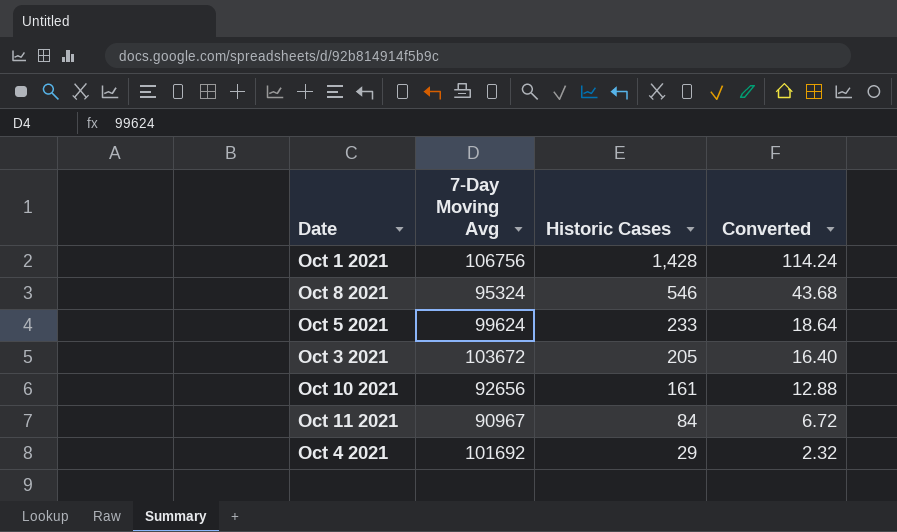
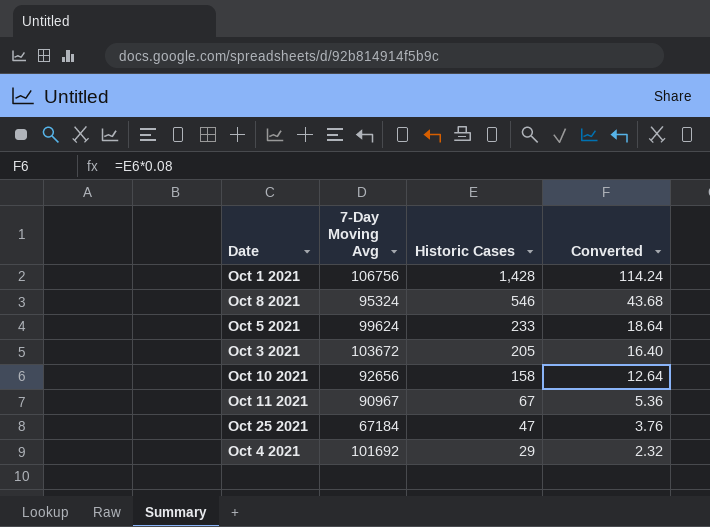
Oct 10 2021 | Historic Cases: 161 -> 158
Oct 10 2021 | Converted: 12.88 -> 12.64
Oct 11 2021 | Historic Cases: 84 -> 67
Oct 11 2021 | Converted: 6.72 -> 5.36
row Oct 25 2021: none -> 67184 | 47 | 3.76

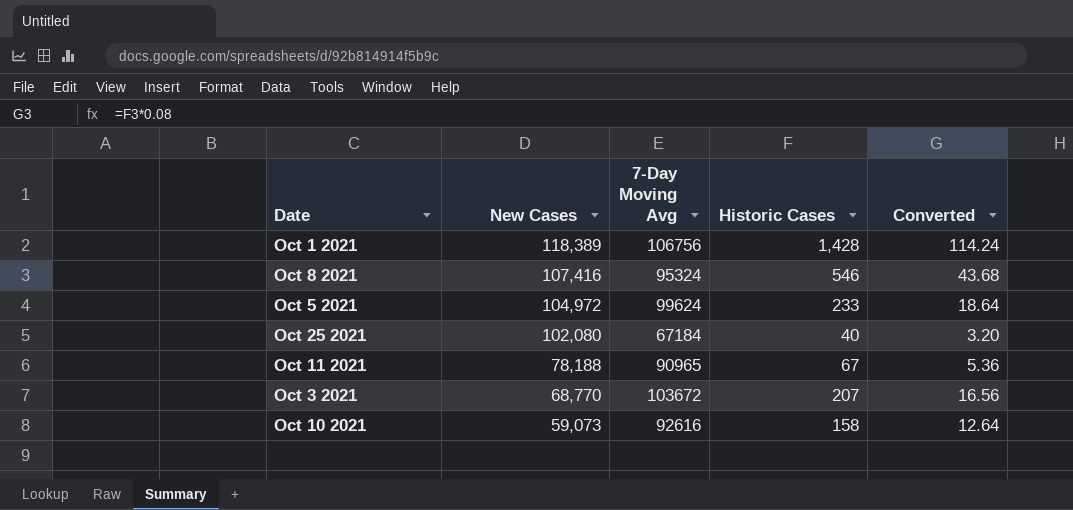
row order: Historic Cases descending -> New Cases descending
column New Cases | position: none -> 2
row Oct 4 2021: 101692 | 29 | 2.32 -> none
Oct 25 2021 | Historic Cases: 47 -> 40
Oct 25 2021 | Converted: 3.76 -> 3.20
Oct 11 2021 | 7-Day Moving Avg: 90967 -> 90965
Oct 3 2021 | Historic Cases: 205 -> 207
Oct 3 2021 | Converted: 16.40 -> 16.56
Oct 10 2021 | 7-Day Moving Avg: 92656 -> 92616

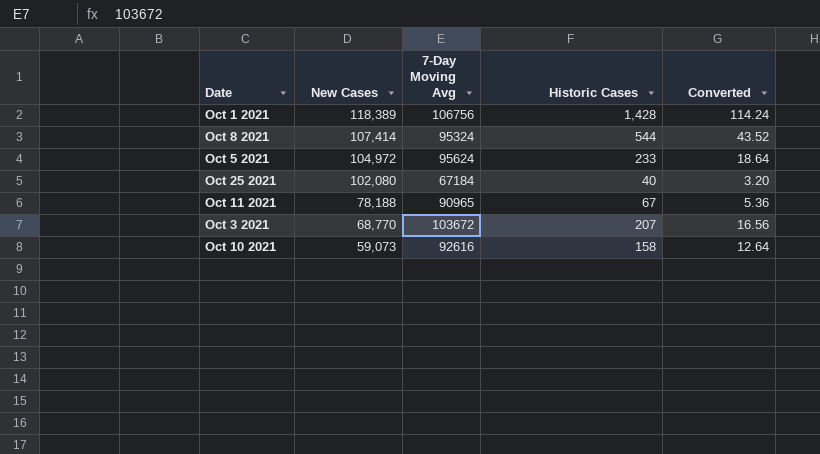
Oct 8 2021 | New Cases: 107,416 -> 107,414
Oct 8 2021 | Historic Cases: 546 -> 544
Oct 8 2021 | Converted: 43.68 -> 43.52
Oct 5 2021 | 7-Day Moving Avg: 99624 -> 95624

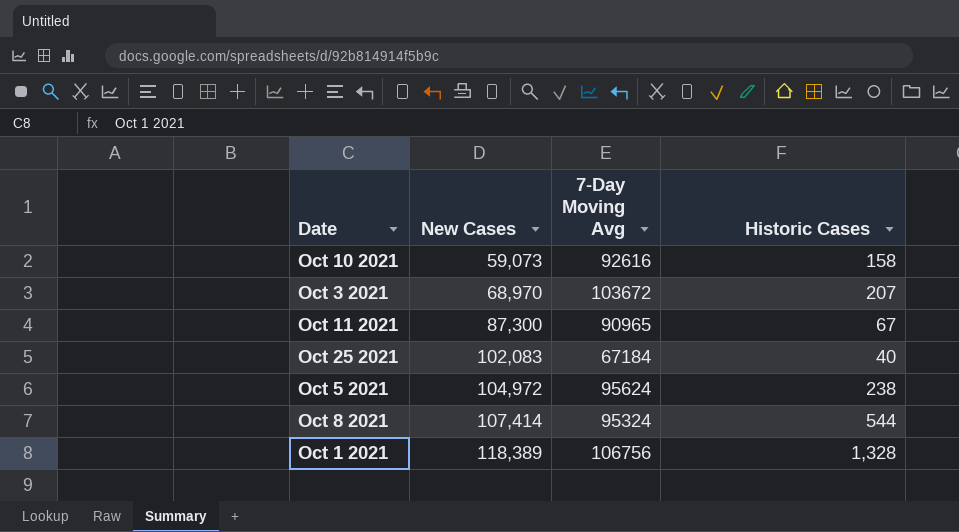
row order: New Cases descending -> New Cases ascending
column Converted | formula: [Historic Cases] * 0.08 -> none
Oct 3 2021 | New Cases: 68,770 -> 68,970
Oct 11 2021 | New Cases: 78,188 -> 87,300
Oct 25 2021 | New Cases: 102,080 -> 102,083
Oct 5 2021 | Historic Cases: 233 -> 238
Oct 1 2021 | Historic Cases: 1,428 -> 1,328

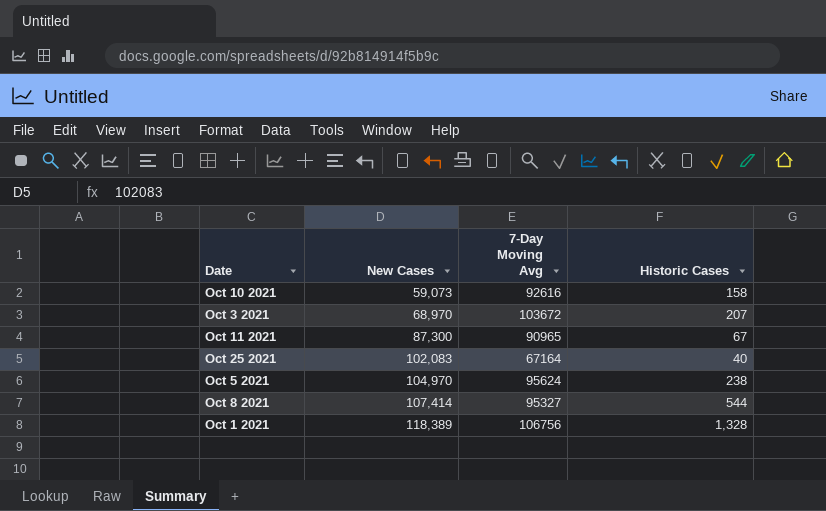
Oct 25 2021 | 7-Day Moving Avg: 67184 -> 67164
Oct 5 2021 | New Cases: 104,972 -> 104,970
Oct 8 2021 | 7-Day Moving Avg: 95324 -> 95327

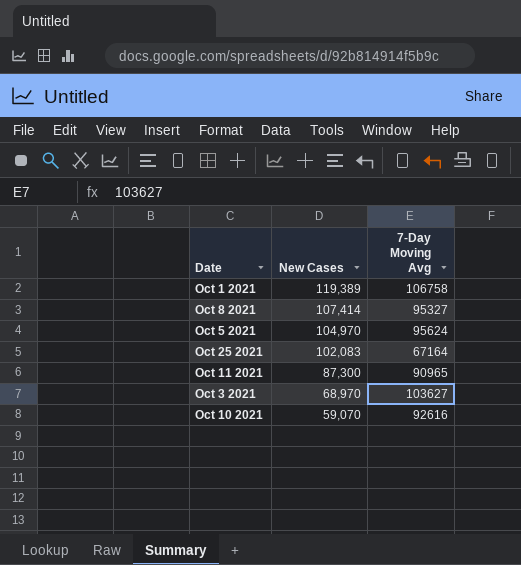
row order: New Cases ascending -> New Cases descending
column Historic Cases | position: 4 -> none
Oct 1 2021 | New Cases: 118,389 -> 119,389
Oct 1 2021 | 7-Day Moving Avg: 106756 -> 106758
Oct 3 2021 | 7-Day Moving Avg: 103672 -> 103627
Oct 10 2021 | New Cases: 59,073 -> 59,070

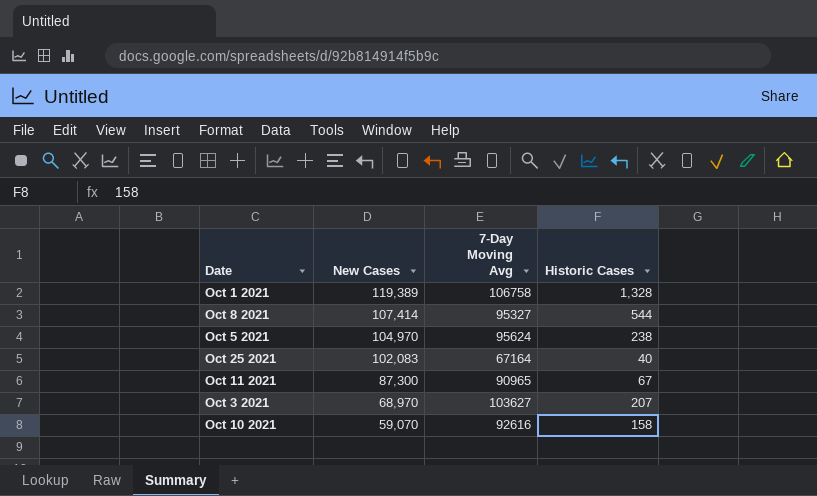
column Historic Cases | position: none -> 4

